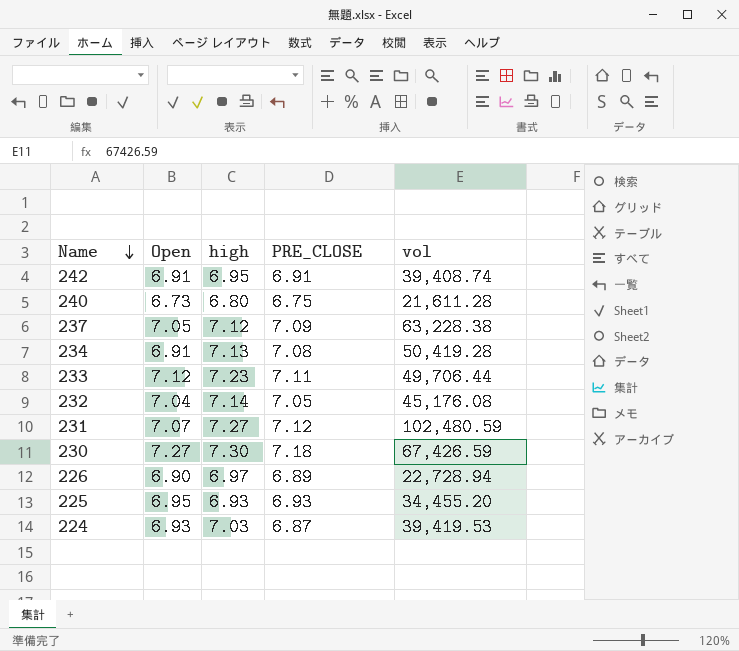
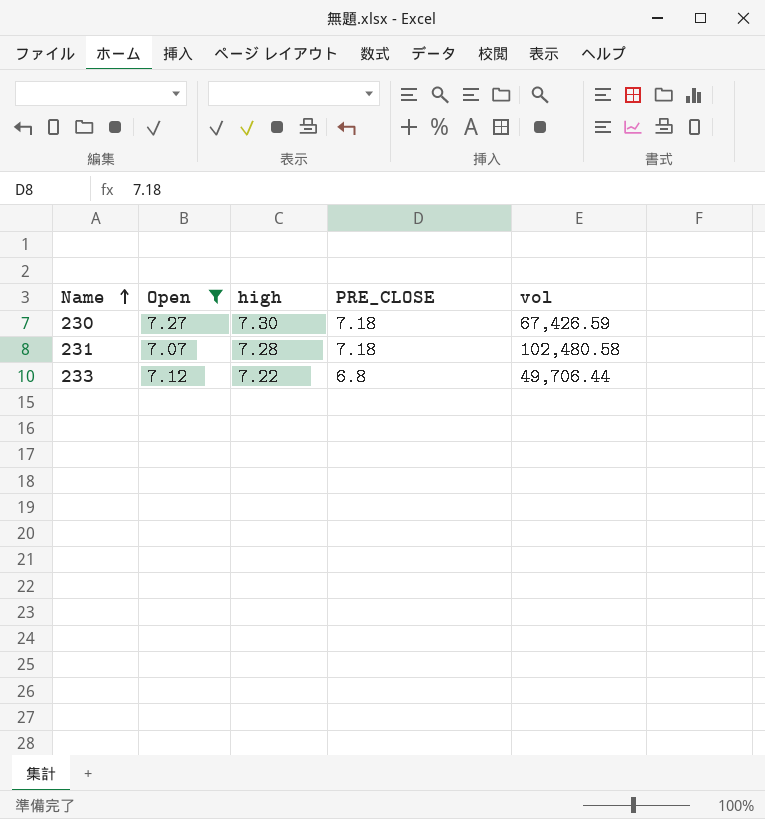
filter: none -> Open >= 7.07
row order: Name descending -> Name ascending
231 | high: 7.27 -> 7.28
231 | PRE_CLOSE: 7.12 -> 7.18
231 | vol: 102,480.59 -> 102,480.58
233 | high: 7.23 -> 7.22
233 | PRE_CLOSE: 7.11 -> 6.8

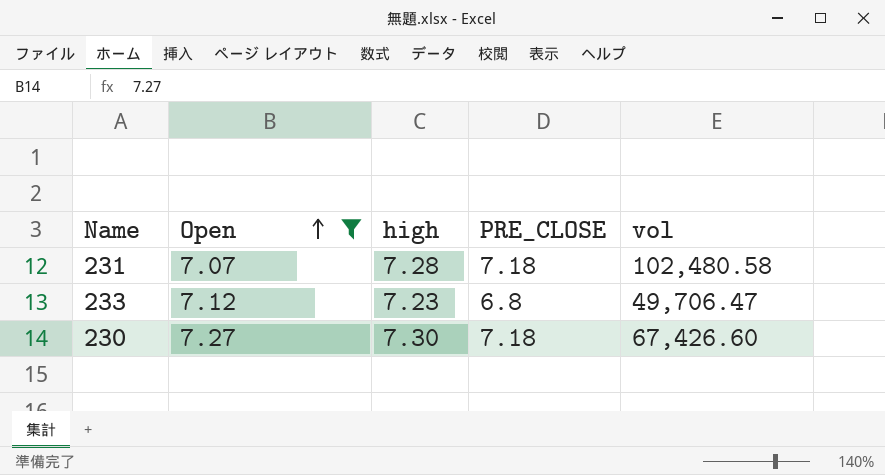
row order: Name ascending -> Open ascending
233 | high: 7.22 -> 7.23
233 | vol: 49,706.44 -> 49,706.47
230 | vol: 67,426.59 -> 67,426.60

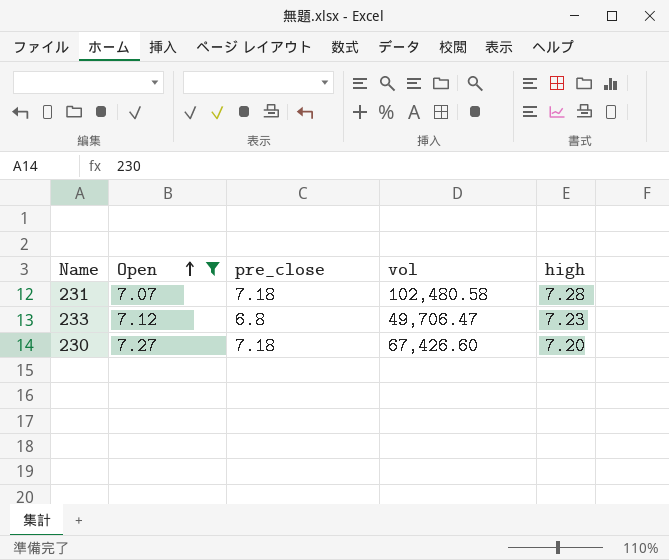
column name: PRE_CLOSE -> pre_close
column high | position: 3 -> 5
230 | high: 7.30 -> 7.20

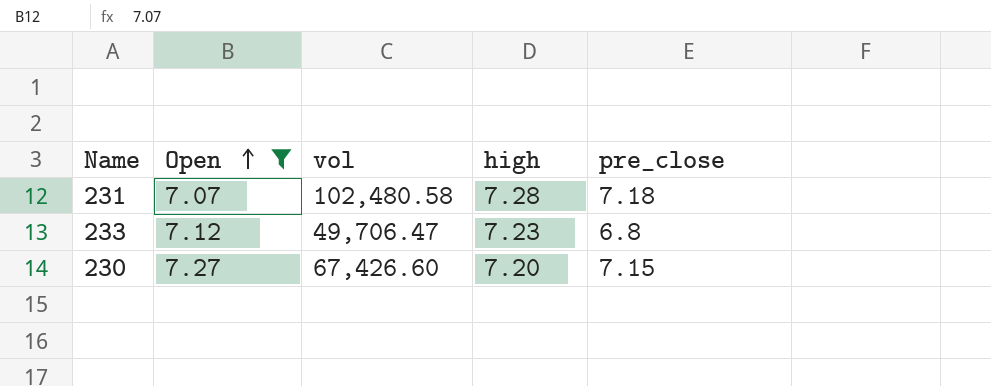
column pre_close | position: 3 -> 5
230 | pre_close: 7.18 -> 7.15

